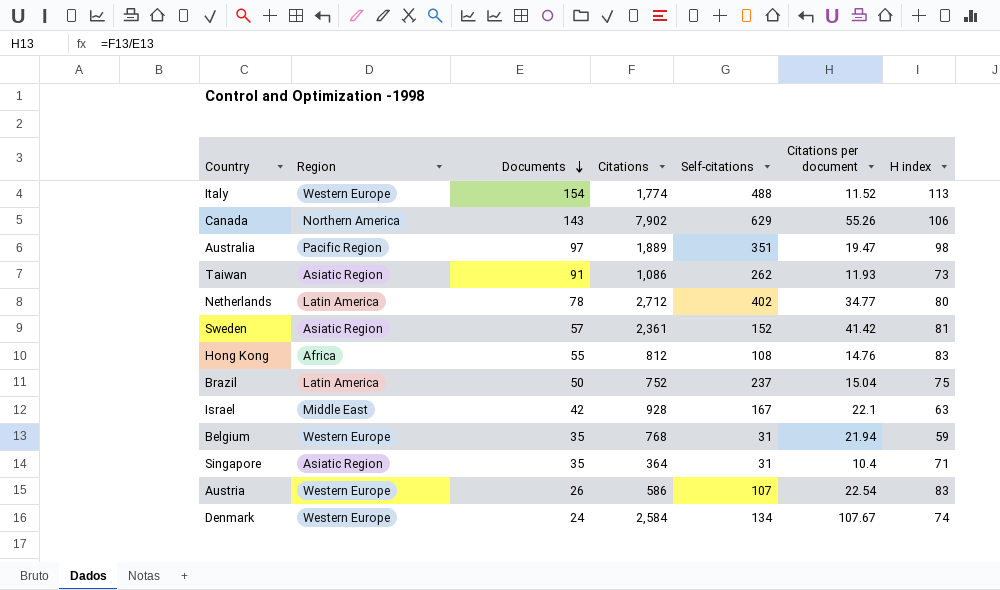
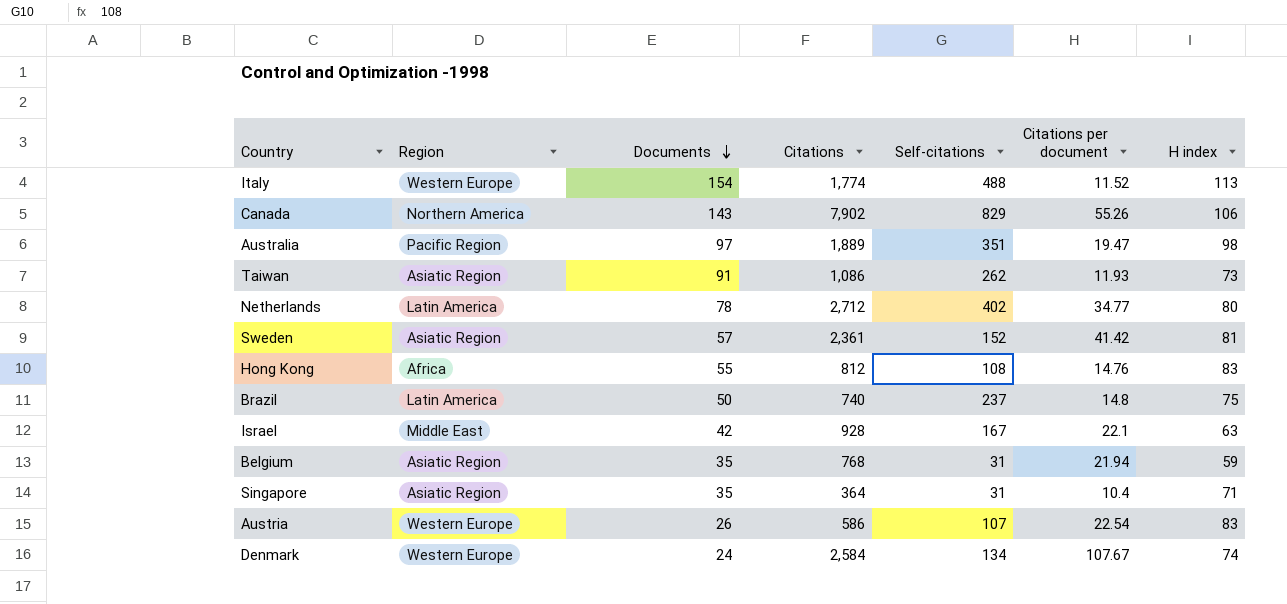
Canada | Self-citations: 629 -> 829
Brazil | Citations: 752 -> 740
Brazil | Citations per document: 15.04 -> 14.8
Belgium | Region: Western Europe -> Asiatic Region

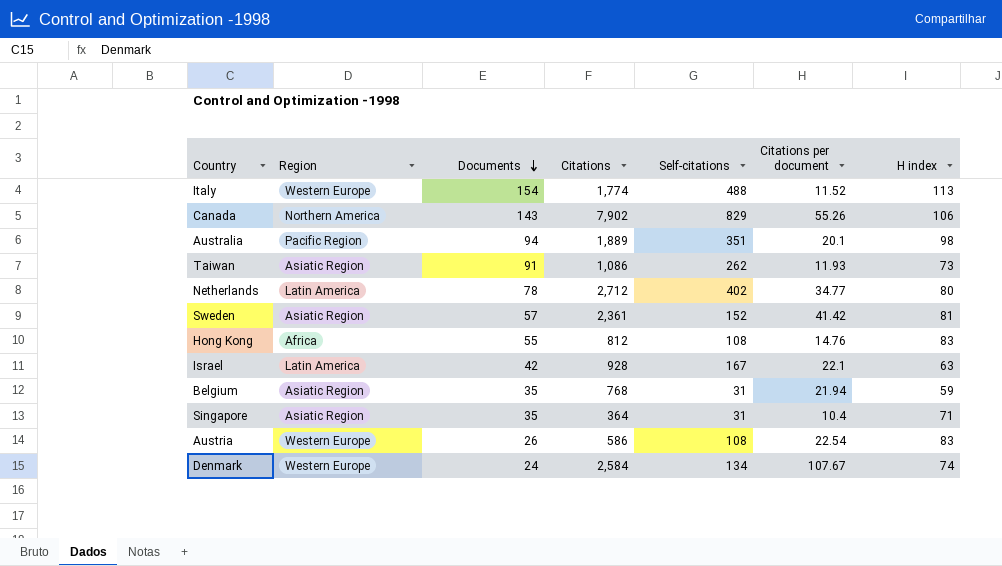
row Brazil: Latin America | 50 | 740 | 237 | 14.8 | 75 -> none
Australia | Documents: 97 -> 94
Australia | Citations per document: 19.47 -> 20.1
Israel | Region: Middle East -> Latin America
Austria | Self-citations: 107 -> 108

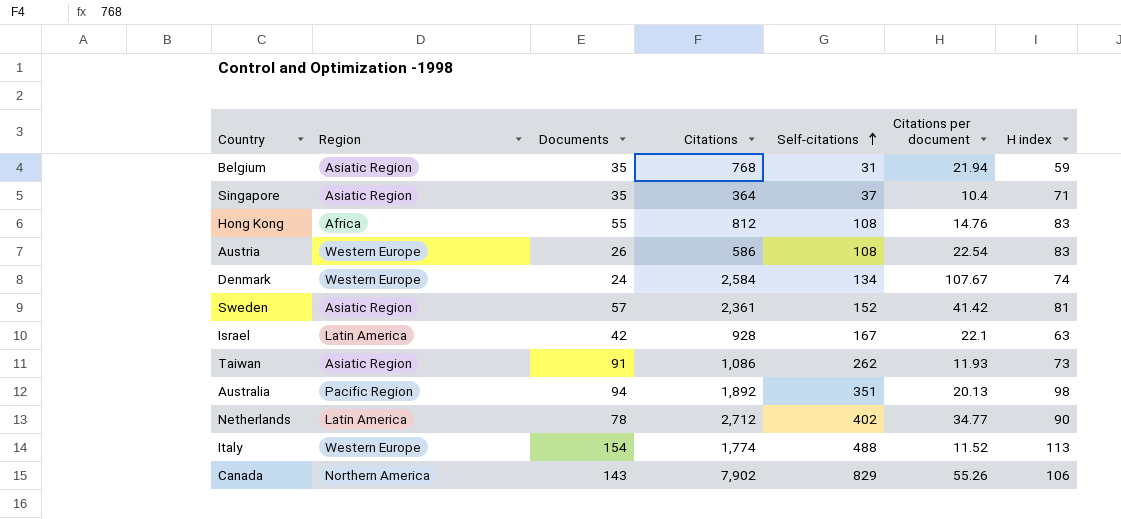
row order: Documents descending -> Self-citations ascending
Singapore | Self-citations: 31 -> 37
Australia | Citations: 1,889 -> 1,892
Australia | Citations per document: 20.1 -> 20.13
Netherlands | H index: 80 -> 90

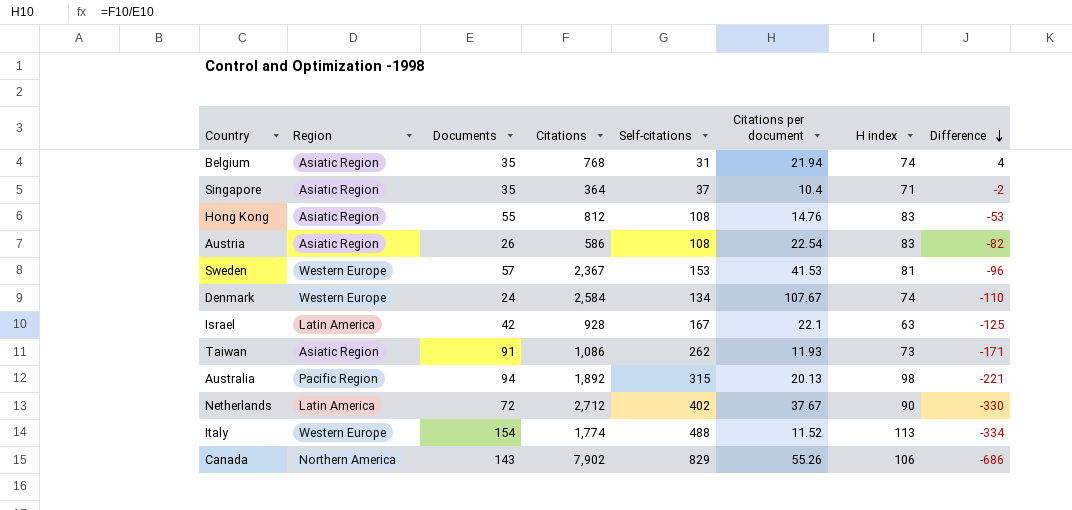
row order: Self-citations ascending -> Difference descending
column Difference | formula: none -> [Documents] - [Self-citations]
Belgium | H index: 59 -> 74
Hong Kong | Region: Africa -> Asiatic Region
Austria | Region: Western Europe -> Asiatic Region
Sweden | Region: Asiatic Region -> Western Europe
Sweden | Citations: 2,361 -> 2,367
Sweden | Self-citations: 152 -> 153
Sweden | Citations per document: 41.42 -> 41.53
Australia | Self-citations: 351 -> 315
Netherlands | Documents: 78 -> 72
Netherlands | Citations per document: 34.77 -> 37.67

